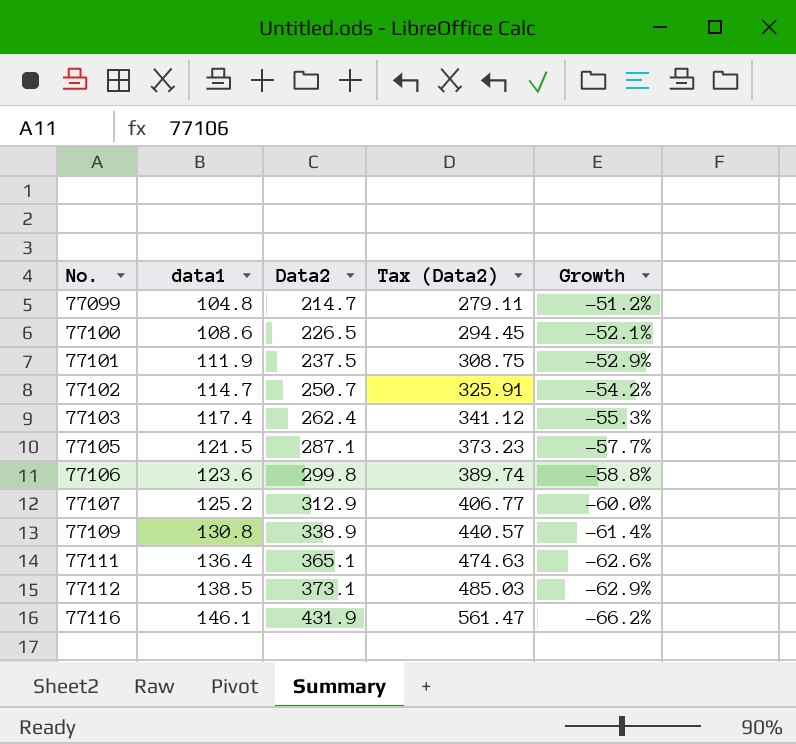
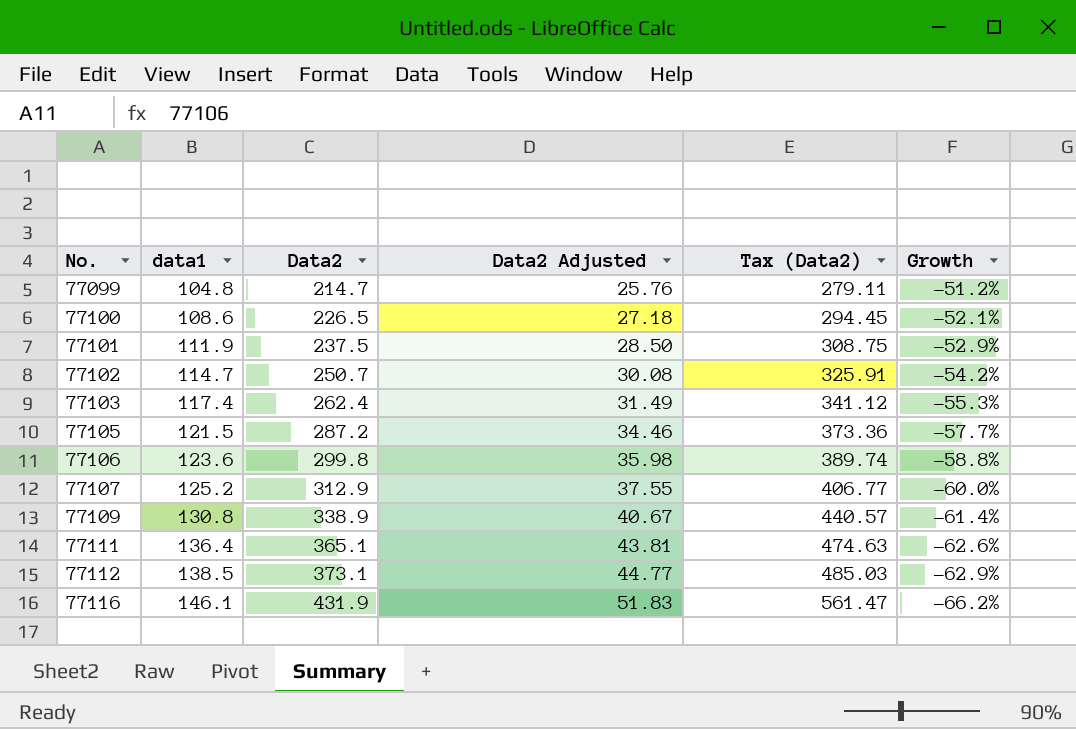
column Data2 Adjusted | formula: none -> [Data2] * 0.12
77105 | Data2: 287.1 -> 287.2
77105 | Tax (Data2): 373.23 -> 373.36

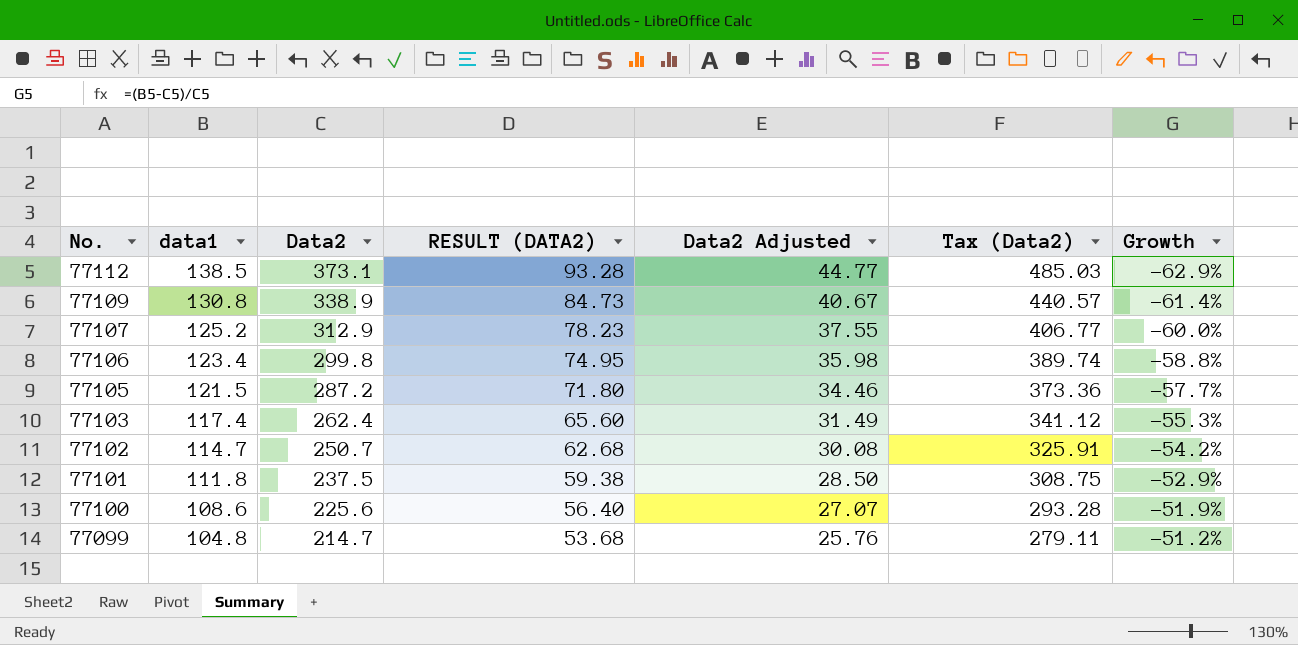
row order: No. ascending -> No. descending
column RESULT (DATA2) | formula: none -> [Data2] * 0.25
row 77111: 136.4 | 365.1 | 43.81 | 474.63 | -62.6% -> none
row 77116: 146.1 | 431.9 | 51.83 | 561.47 | -66.2% -> none
77106 | data1: 123.6 -> 123.4
77101 | data1: 111.9 -> 111.8
77100 | Data2: 226.5 -> 225.6
77100 | Data2 Adjusted: 27.18 -> 27.07
77100 | Tax (Data2): 294.45 -> 293.28
77100 | Growth: -52.1% -> -51.9%

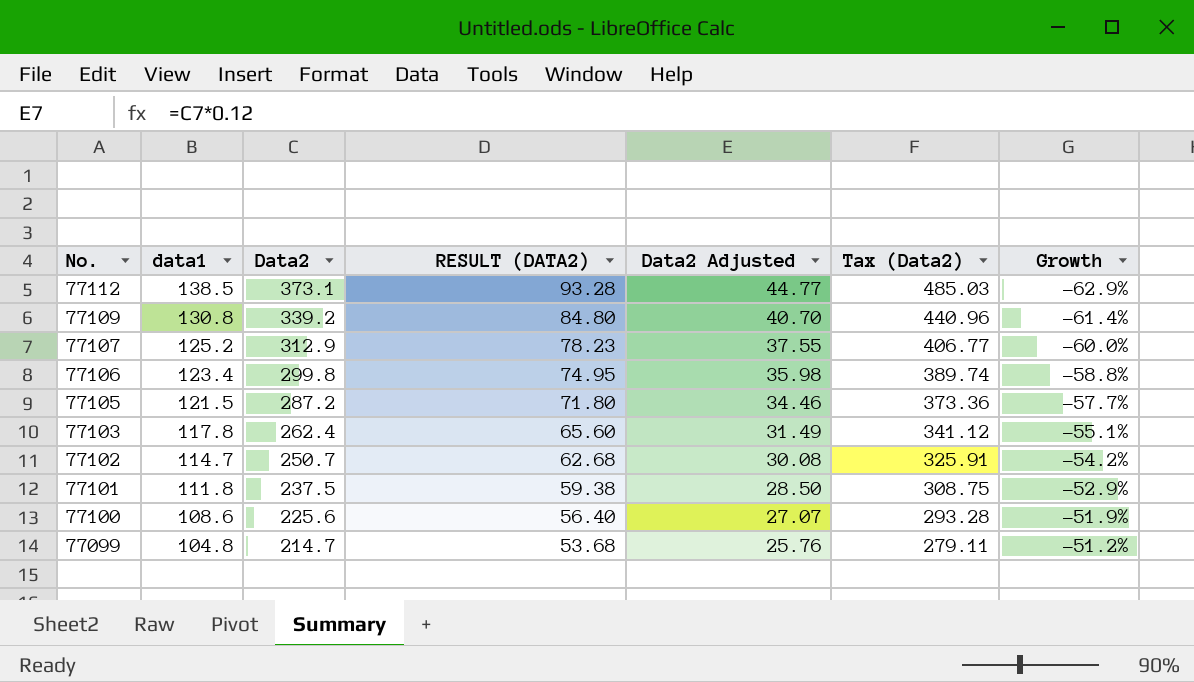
77109 | Data2: 338.9 -> 339.2
77109 | RESULT (DATA2): 84.73 -> 84.80
77109 | Data2 Adjusted: 40.67 -> 40.70
77109 | Tax (Data2): 440.57 -> 440.96
77103 | data1: 117.4 -> 117.8
77103 | Growth: -55.3% -> -55.1%

